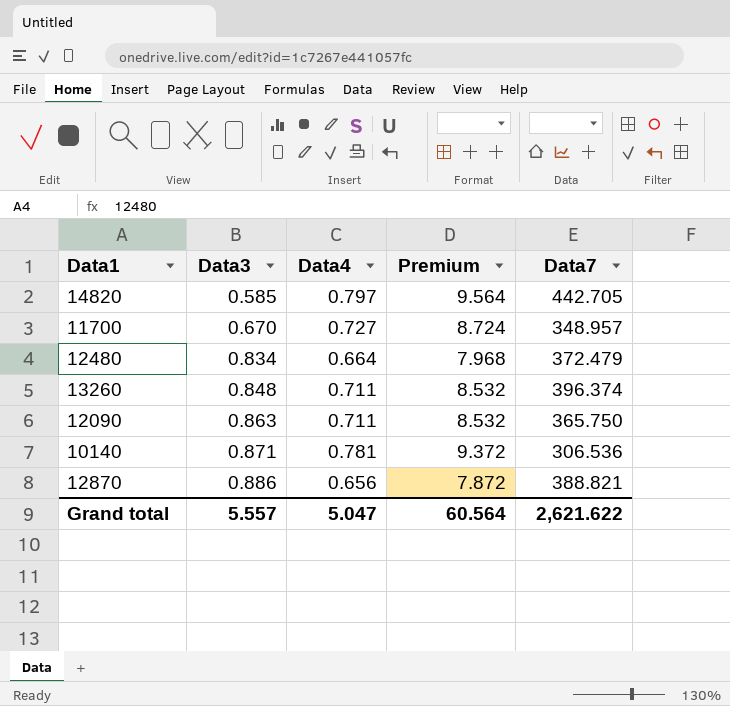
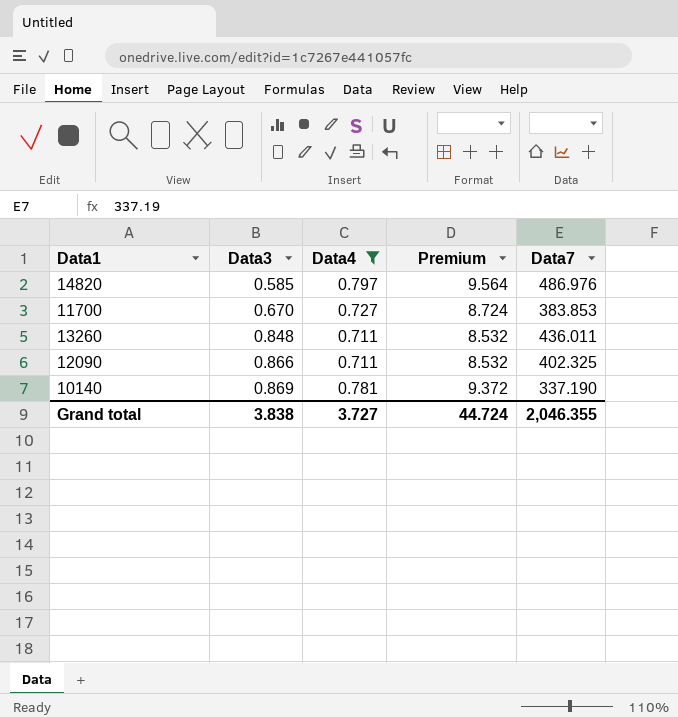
filter: none -> Data4 >= 0.711
14820 | Data7: 442.705 -> 486.976
11700 | Data7: 348.957 -> 383.853
13260 | Data7: 396.374 -> 436.011
12090 | Data3: 0.863 -> 0.866
12090 | Data7: 365.750 -> 402.325
10140 | Data3: 0.871 -> 0.869
10140 | Data7: 306.536 -> 337.190
Grand total | Data3: 5.557 -> 3.838
Grand total | Data4: 5.047 -> 3.727
Grand total | Premium: 60.564 -> 44.724
Grand total | Data7: 2,621.622 -> 2,046.355

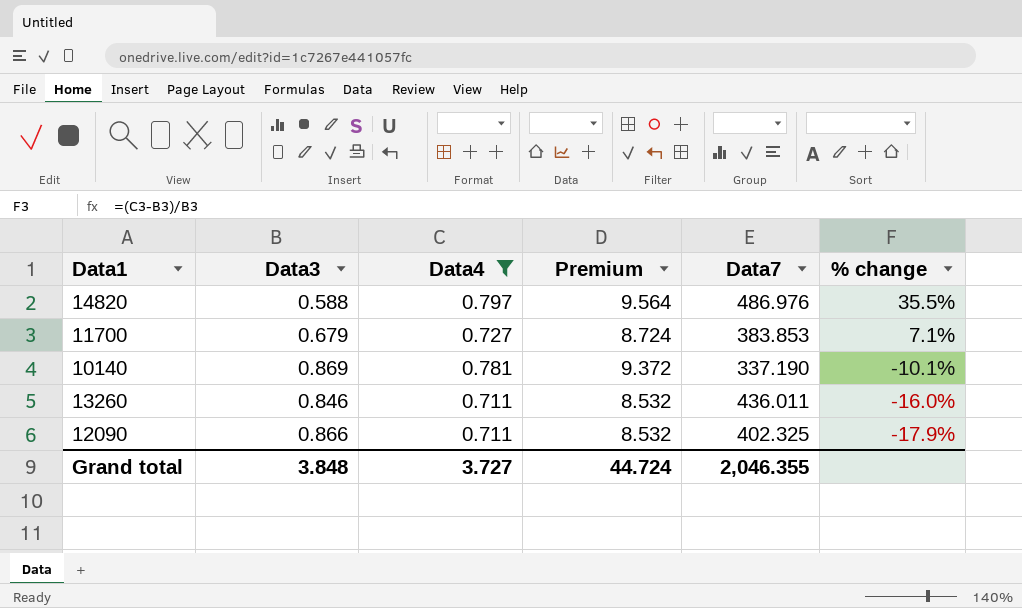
row order: Data3 ascending -> % change descending
column % change | formula: none -> ([Data4] - [Data3]) / [Data3]
14820 | Data3: 0.585 -> 0.588
11700 | Data3: 0.670 -> 0.679
13260 | Data3: 0.848 -> 0.846
Grand total | Data3: 3.838 -> 3.848

